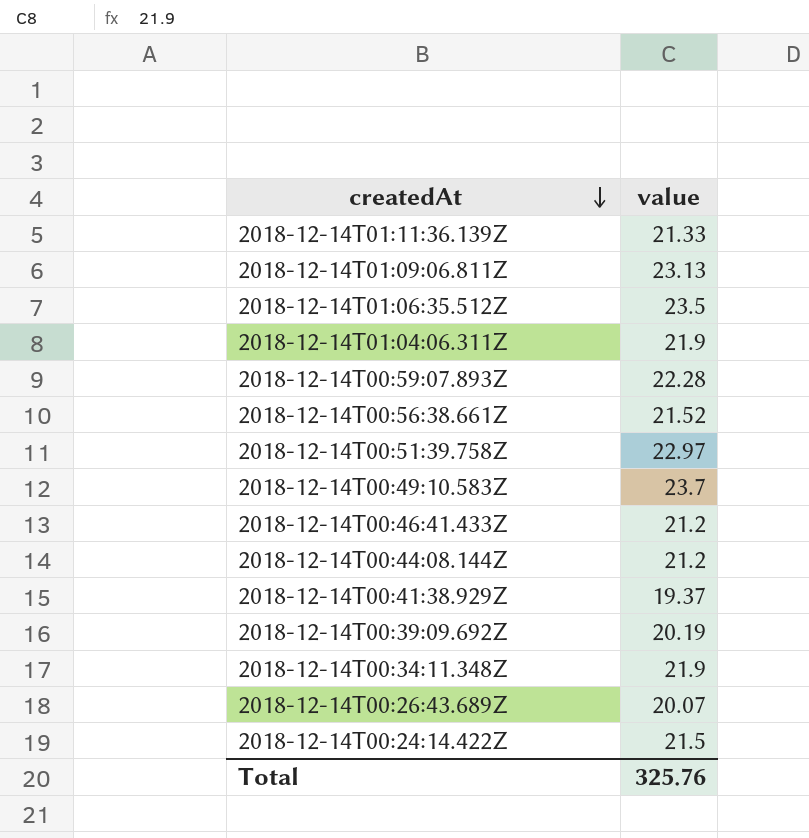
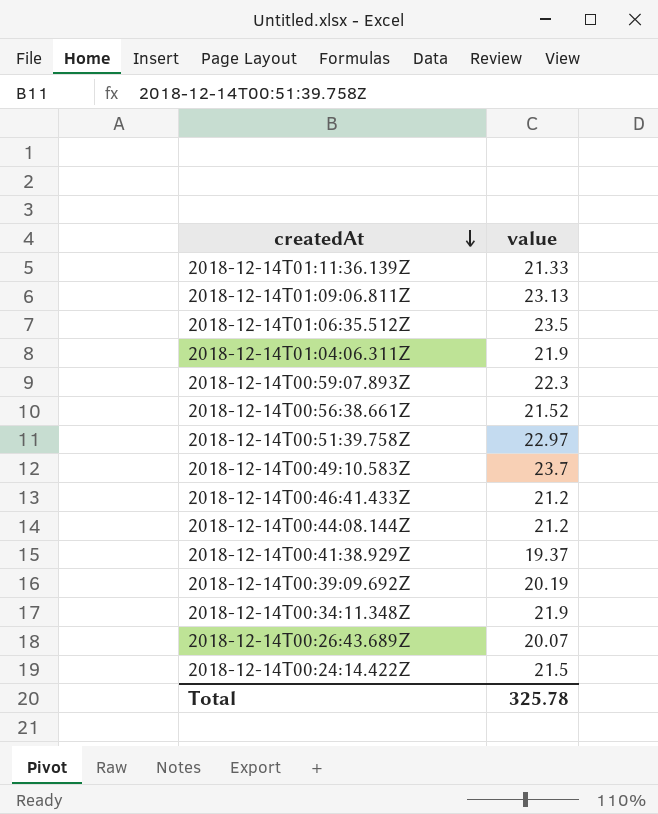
2018-12-14T00:59:07.893Z | value: 22.28 -> 22.3
Total | value: 325.76 -> 325.78

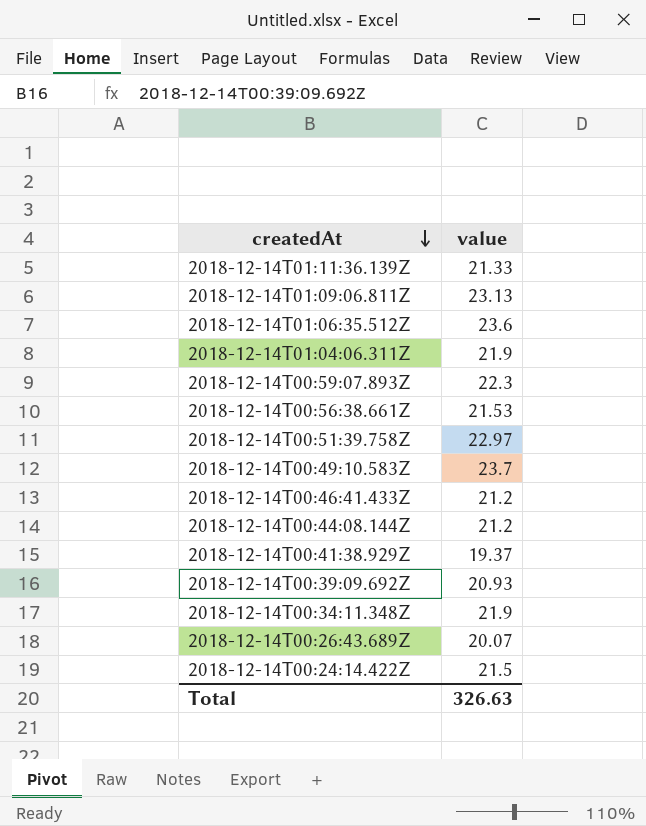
2018-12-14T01:06:35.512Z | value: 23.5 -> 23.6
2018-12-14T00:56:38.661Z | value: 21.52 -> 21.53
2018-12-14T00:39:09.692Z | value: 20.19 -> 20.93
Total | value: 325.78 -> 326.63

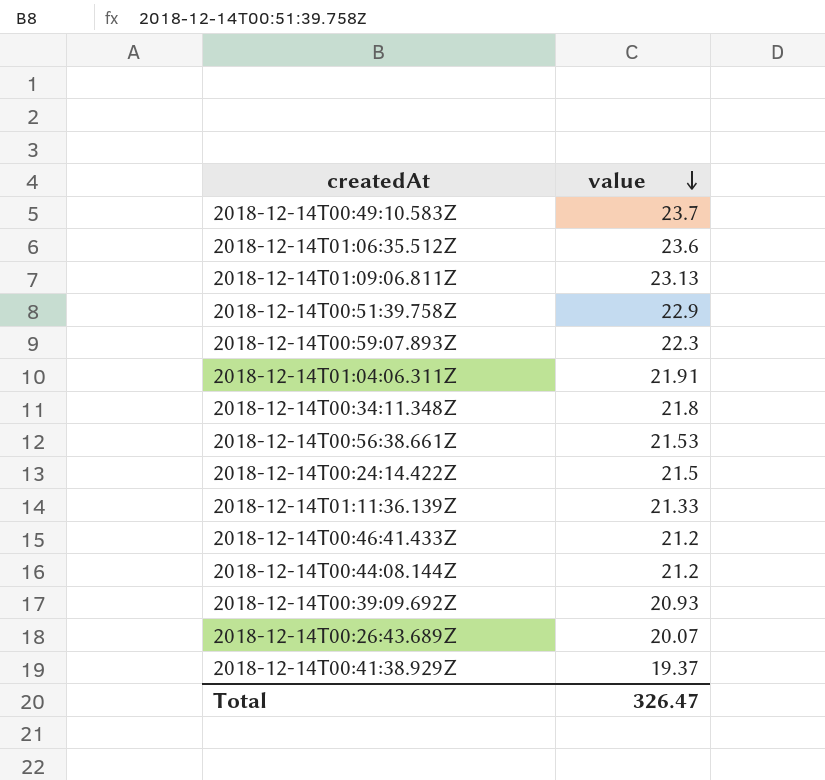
row order: createdAt descending -> value descending
2018-12-14T00:51:39.758Z | value: 22.97 -> 22.9
2018-12-14T01:04:06.311Z | value: 21.9 -> 21.91
2018-12-14T00:34:11.348Z | value: 21.9 -> 21.8
Total | value: 326.63 -> 326.47

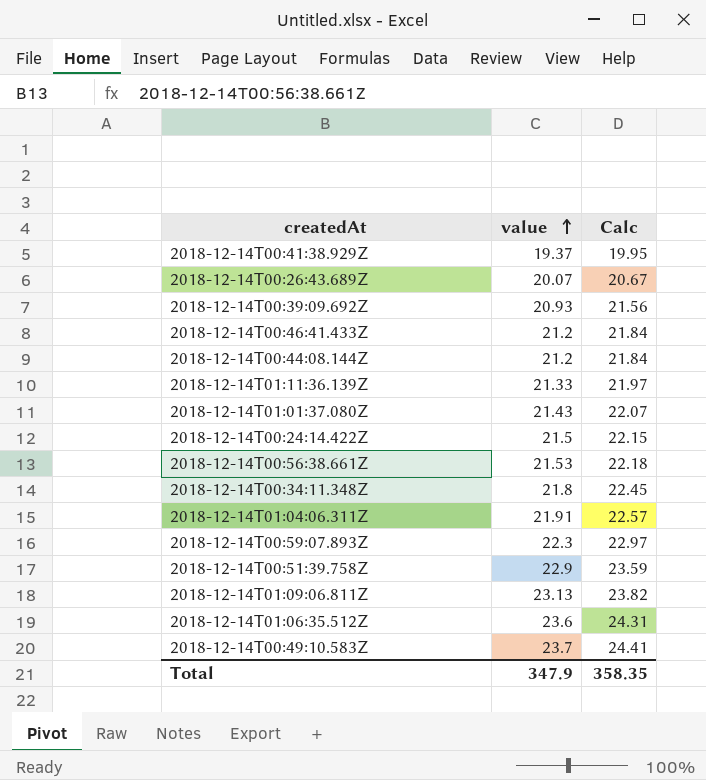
row order: value descending -> value ascending
column Calc | formula: none -> [value] * 1.03
row 2018-12-14T01:01:37.080Z: none -> 21.43 | 22.07
Total | value: 326.47 -> 347.9

